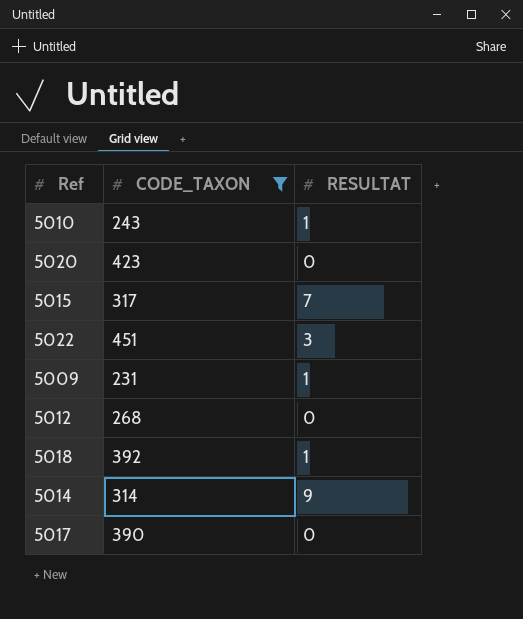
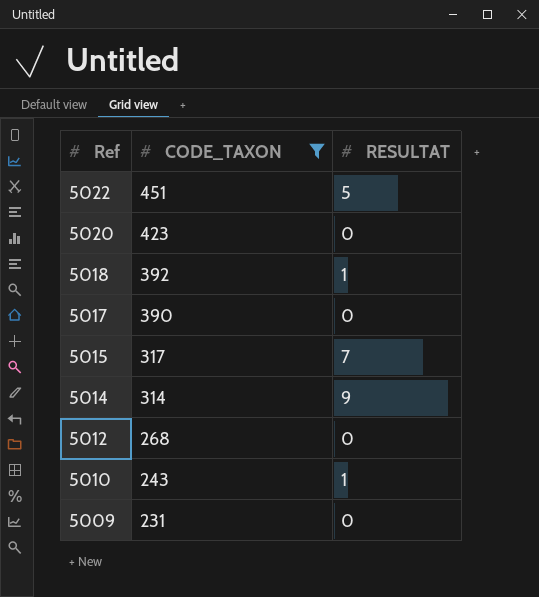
row order: none -> Ref descending
5022 | RESULTAT: 3 -> 5
5009 | RESULTAT: 1 -> 0

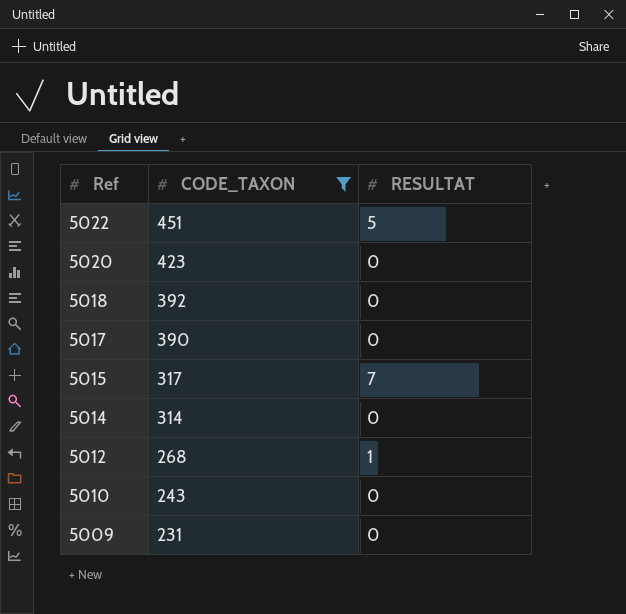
5018 | RESULTAT: 1 -> 0
5014 | RESULTAT: 9 -> 0
5012 | RESULTAT: 0 -> 1
5010 | RESULTAT: 1 -> 0

